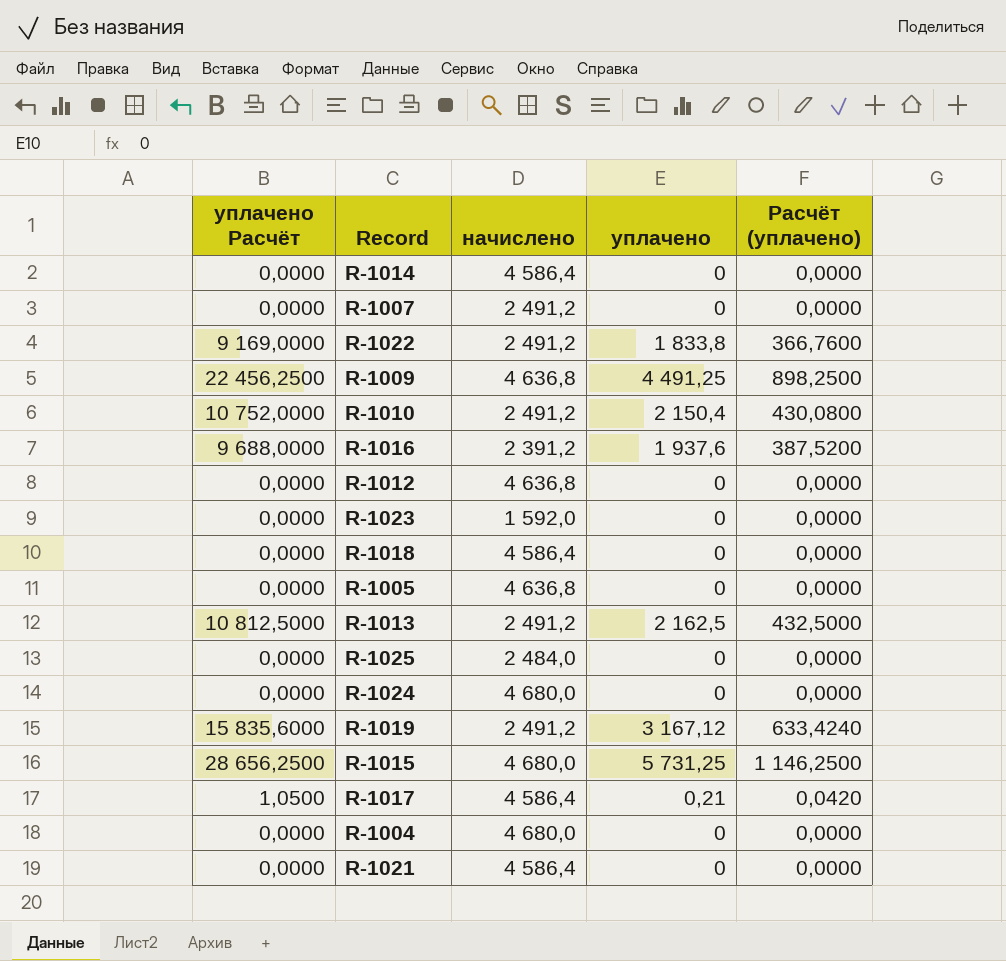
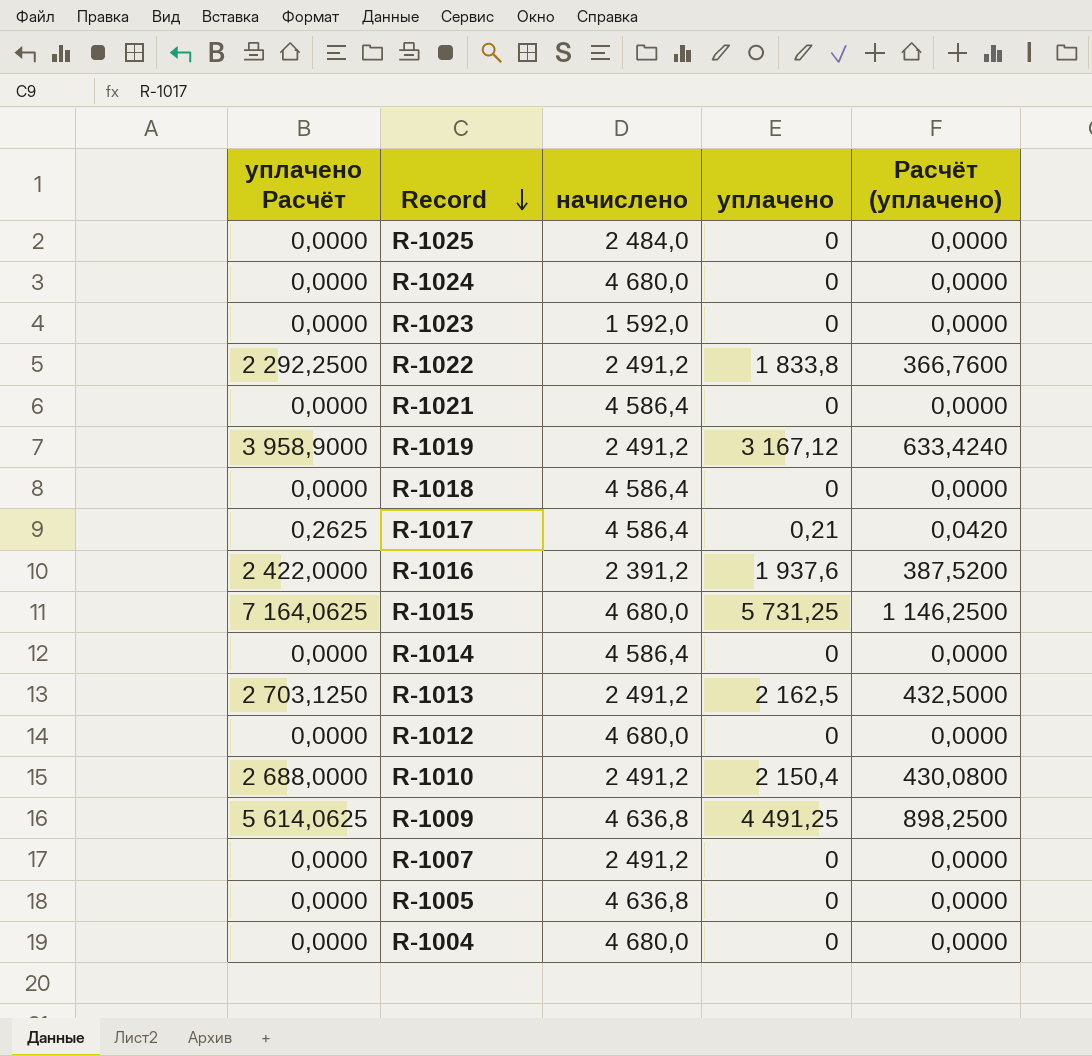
row order: none -> Record descending
column уплачено Расчёт | formula: [уплачено] * 5 -> [уплачено] * 1,25
R-1012 | начислено: 4 636,8 -> 4 680,0

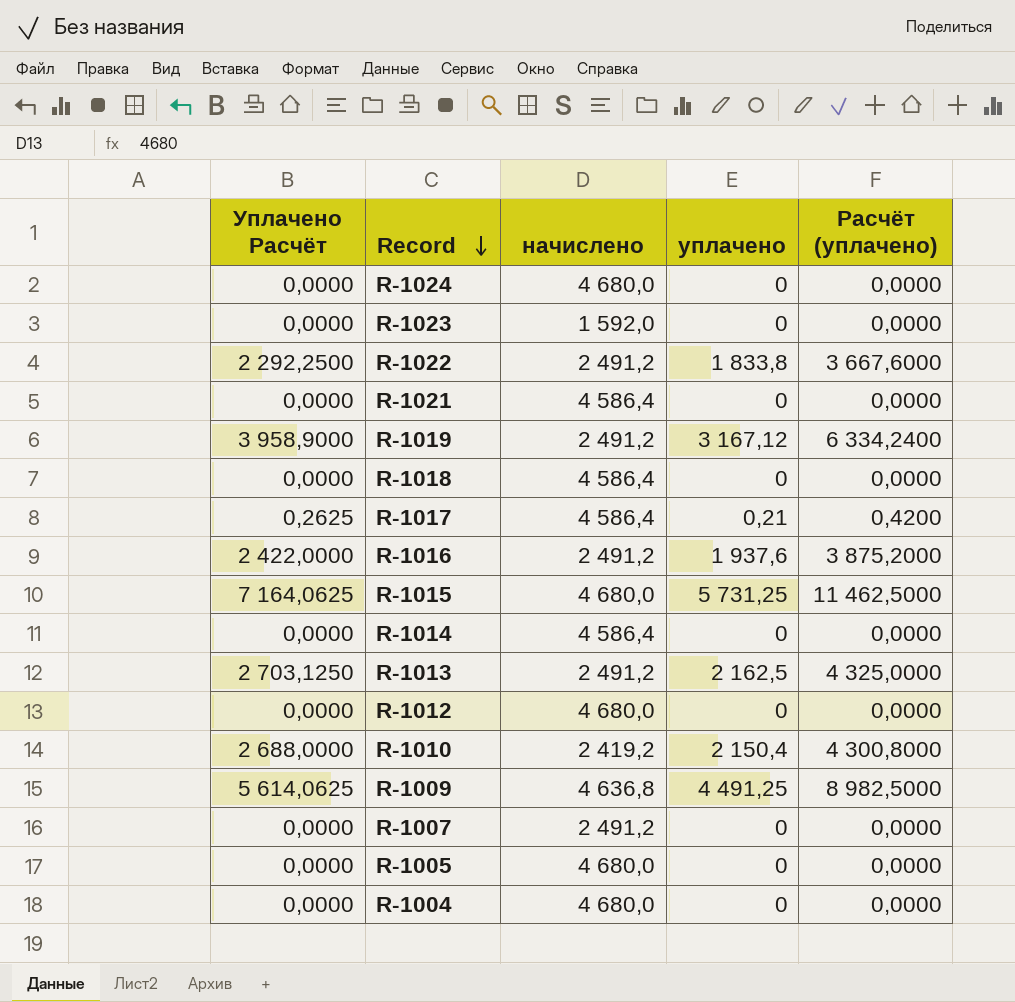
column name: уплачено Расчёт -> Уплачено Расчёт
column Расчёт (уплачено) | formula: [уплачено] * 0,2 -> [уплачено] * 2
row R-1025: 0,0000 | 2 484,0 | 0 | 0,0000 -> none
R-1016 | начислено: 2 391,2 -> 2 491,2
R-1010 | начислено: 2 491,2 -> 2 419,2
R-1005 | начислено: 4 636,8 -> 4 680,0

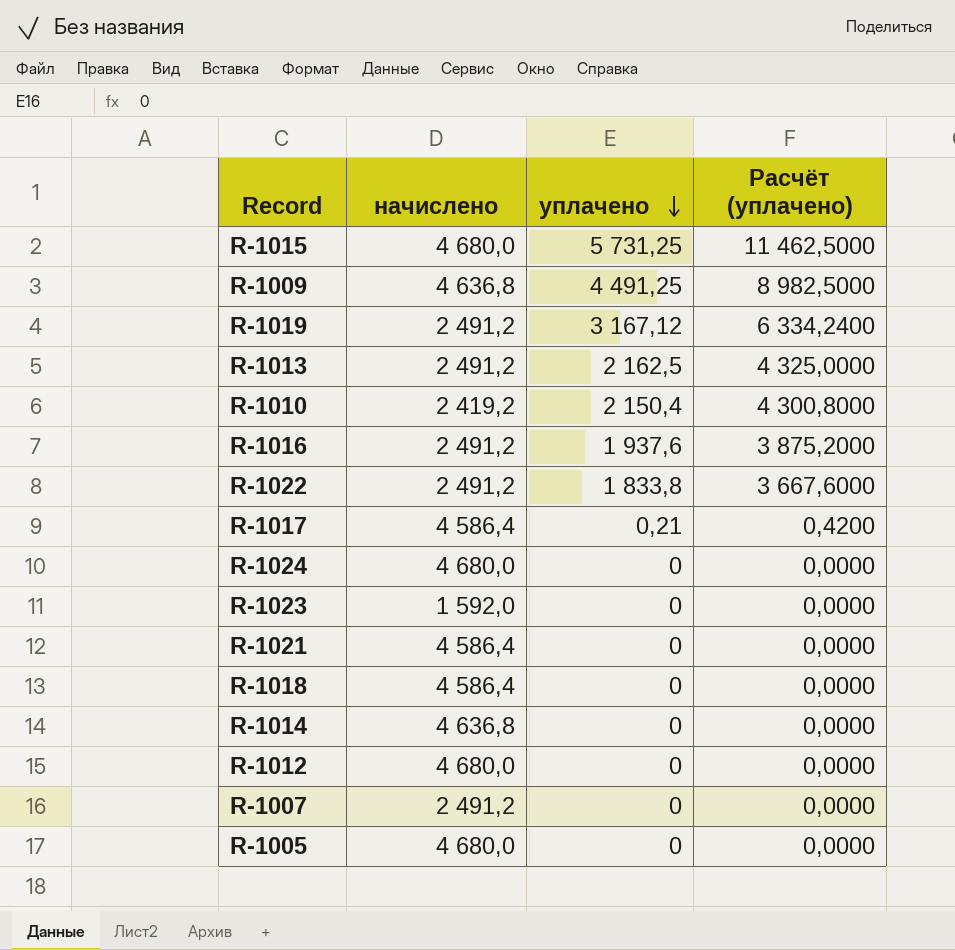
row order: Record descending -> уплачено descending
column Уплачено Расчёт | formula: [уплачено] * 1,25 -> none
row R-1004: 0,0000 | 4 680,0 | 0 | 0,0000 -> none
R-1014 | начислено: 4 586,4 -> 4 636,8

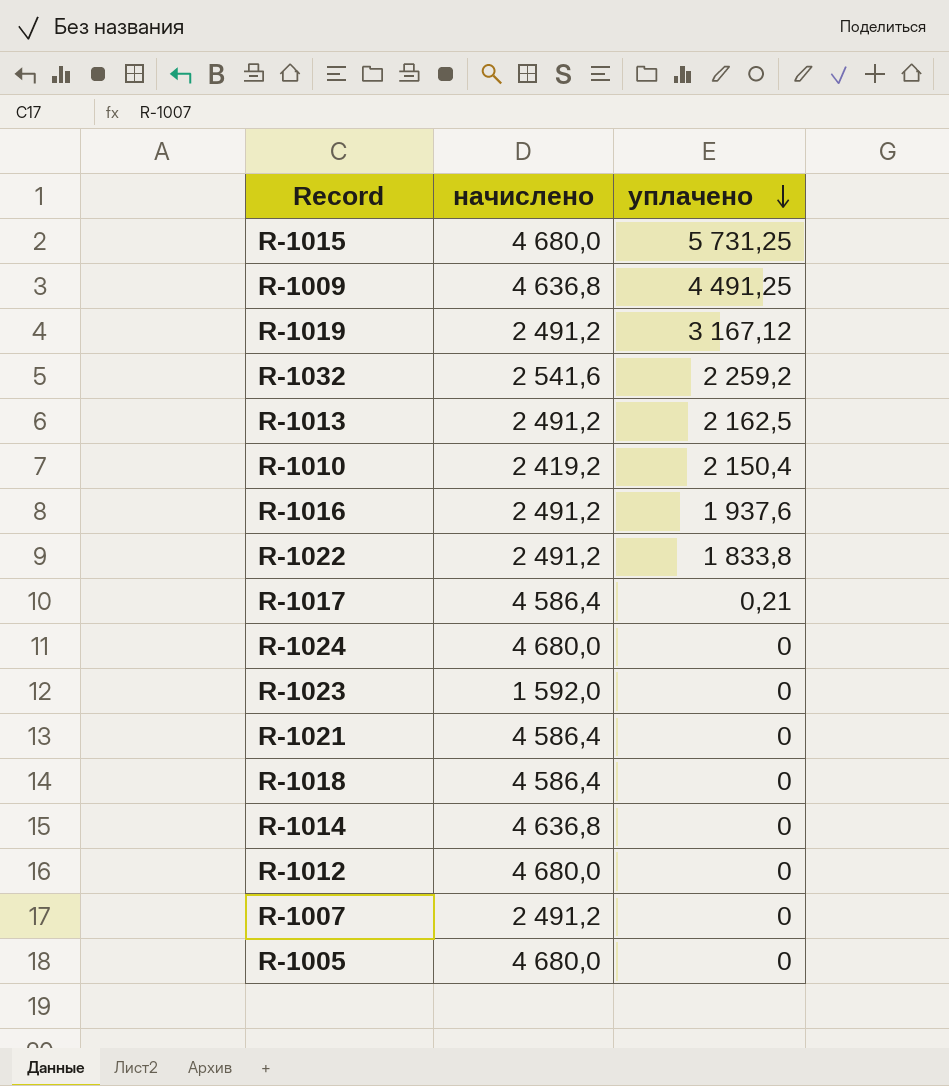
column Расчёт (уплачено) | formula: [уплачено] * 2 -> none
row R-1032: none -> 2 541,6 | 2 259,2

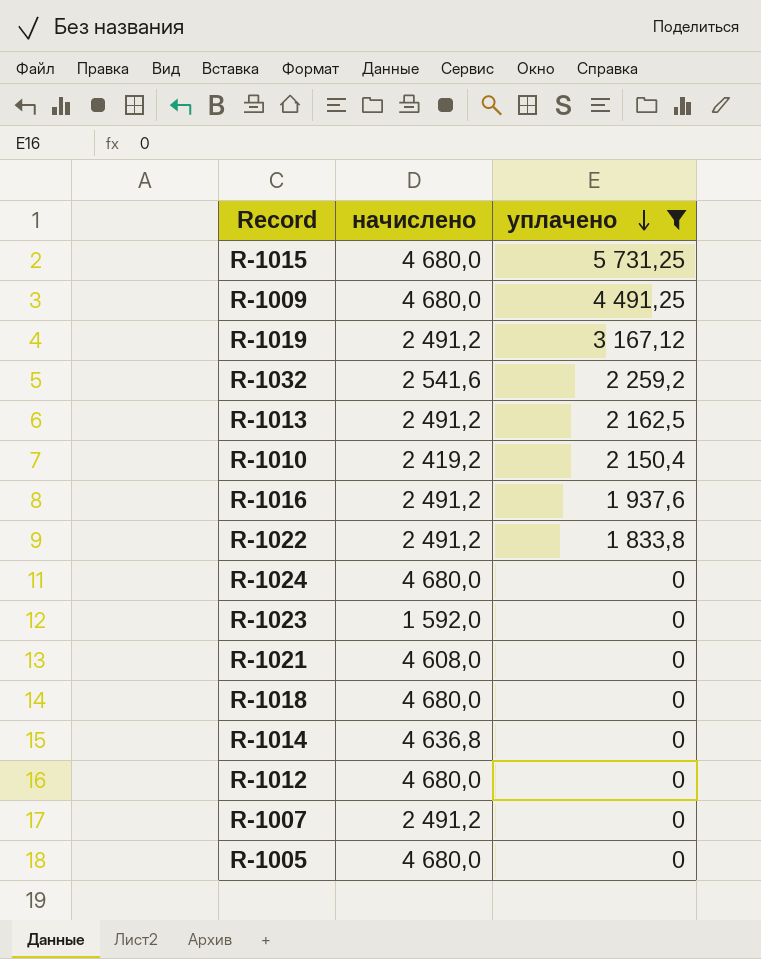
filter: none -> уплачено != 0,21
R-1009 | начислено: 4 636,8 -> 4 680,0
R-1021 | начислено: 4 586,4 -> 4 608,0
R-1018 | начислено: 4 586,4 -> 4 680,0

